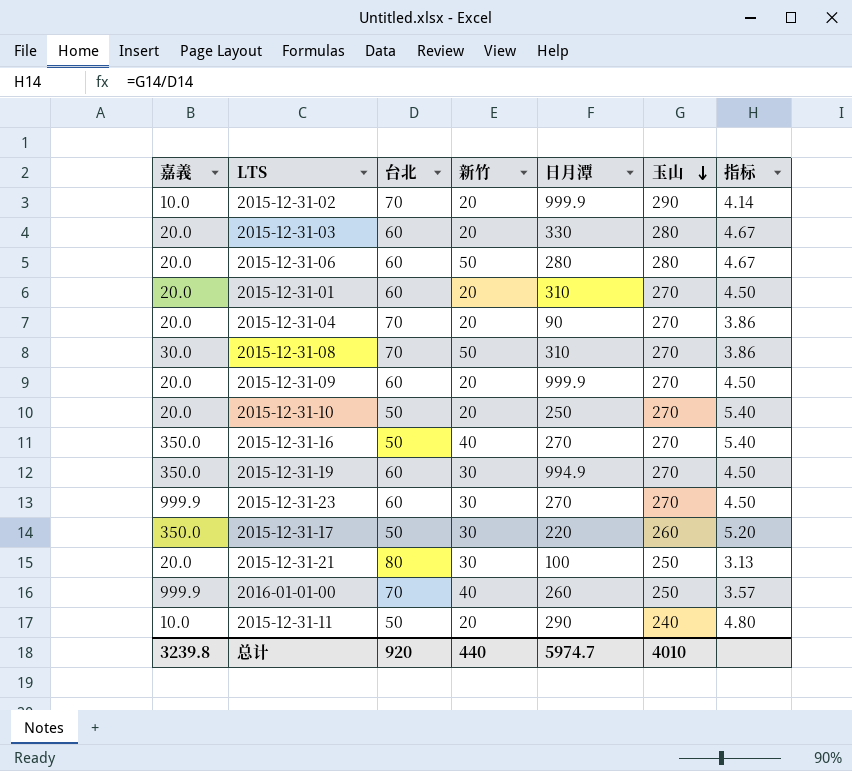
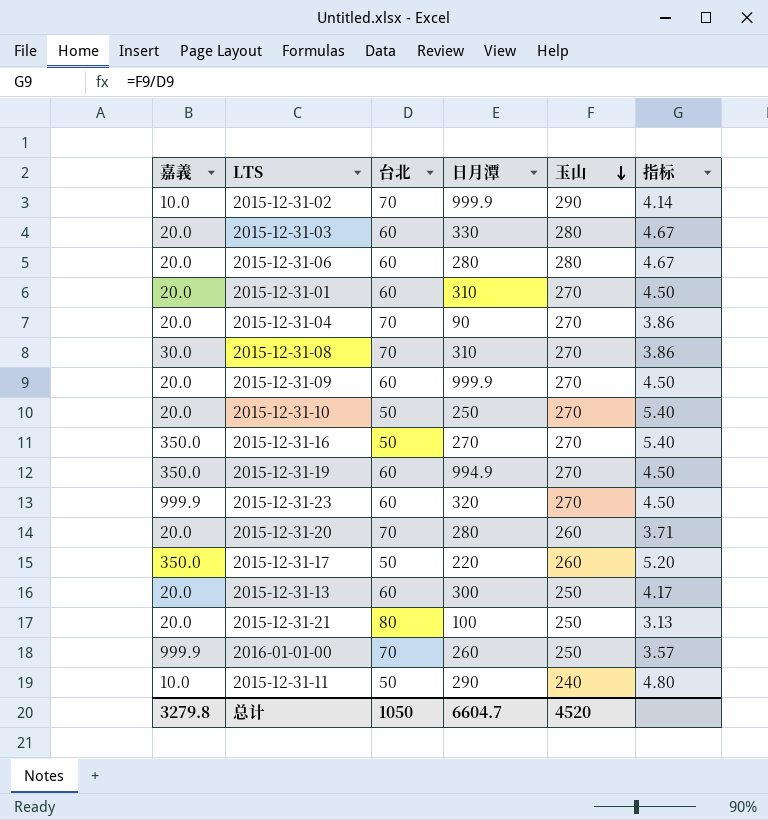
column 新竹 | position: 4 -> none
2015-12-31-23 | 日月潭: 270 -> 320
row 2015-12-31-20: none -> 20.0 | 70 | 280 | 260 | 3.71
row 2015-12-31-13: none -> 20.0 | 60 | 300 | 250 | 4.17
总计 | 嘉義: 3239.8 -> 3279.8
总计 | 台北: 920 -> 1050
总计 | 日月潭: 5974.7 -> 6604.7
总计 | 玉山: 4010 -> 4520

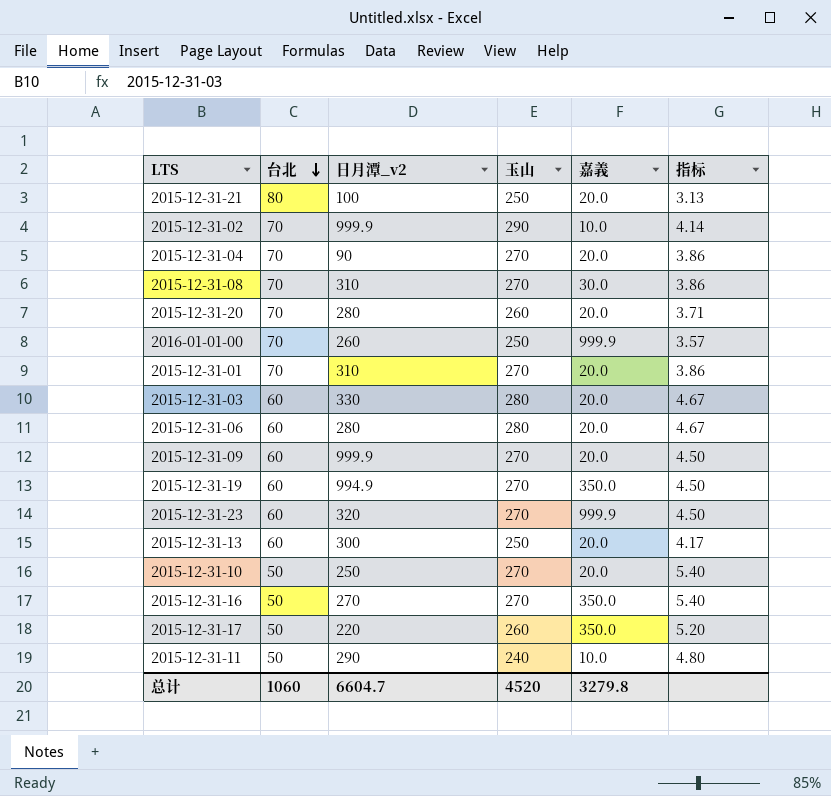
row order: 玉山 descending -> 台北 descending
column name: 日月潭 -> 日月潭_v2
column 嘉義 | position: 1 -> 5
2015-12-31-01 | 台北: 60 -> 70
2015-12-31-01 | 指标: 4.50 -> 3.86
总计 | 台北: 1050 -> 1060

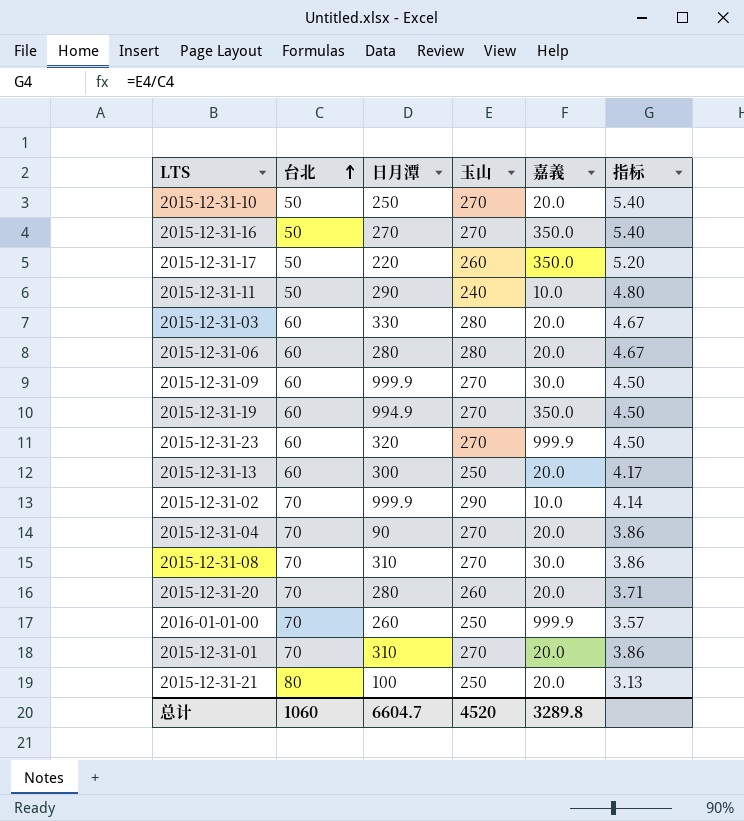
row order: 台北 descending -> 台北 ascending
column name: 日月潭_v2 -> 日月潭
2015-12-31-09 | 嘉義: 20.0 -> 30.0
总计 | 嘉義: 3279.8 -> 3289.8

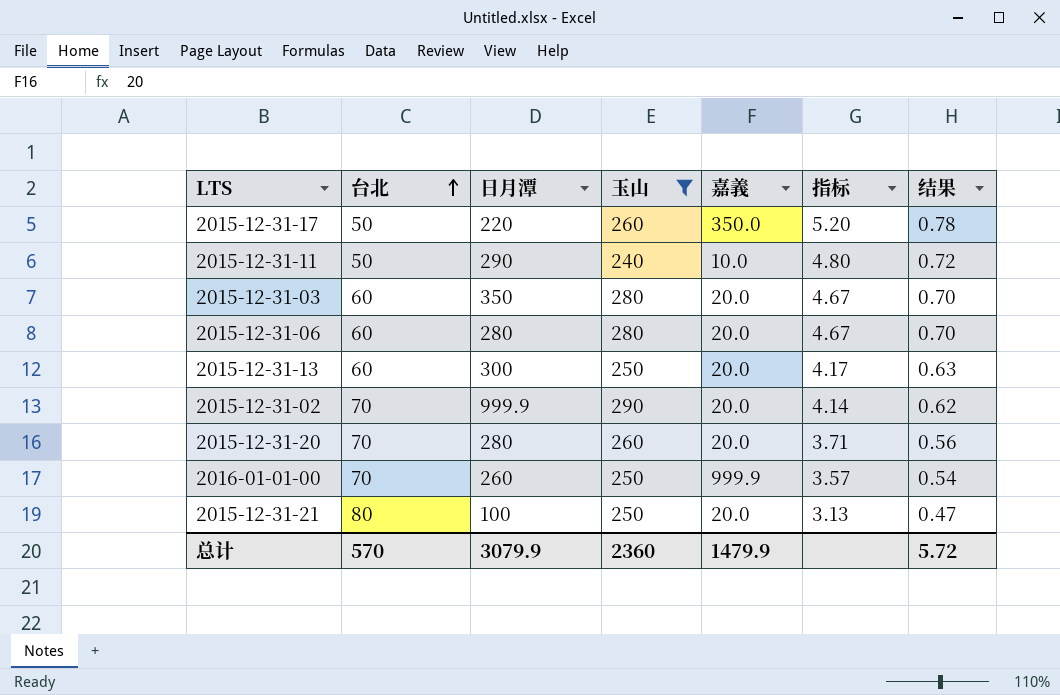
filter: none -> 玉山 != 270
column 结果 | formula: none -> [指标] * 0.15
2015-12-31-03 | 日月潭: 330 -> 350
2015-12-31-02 | 嘉義: 10.0 -> 20.0
总计 | 台北: 1060 -> 570
总计 | 日月潭: 6604.7 -> 3079.9
总计 | 玉山: 4520 -> 2360
总计 | 嘉義: 3289.8 -> 1479.9

